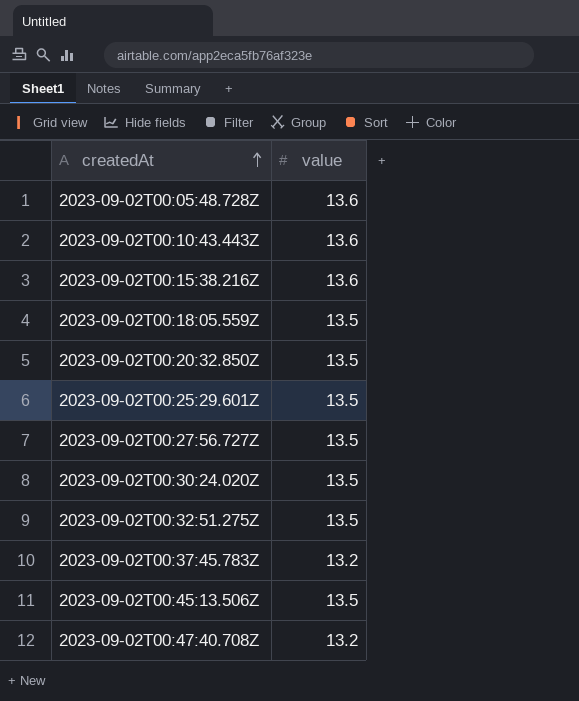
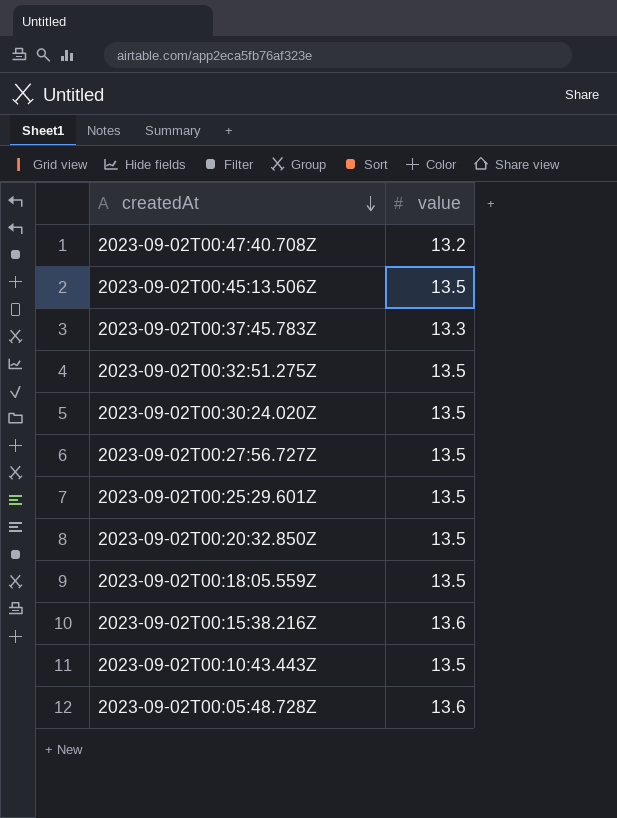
row order: createdAt ascending -> createdAt descending
2023-09-02T00:37:45.783Z | value: 13.2 -> 13.3
2023-09-02T00:10:43.443Z | value: 13.6 -> 13.5

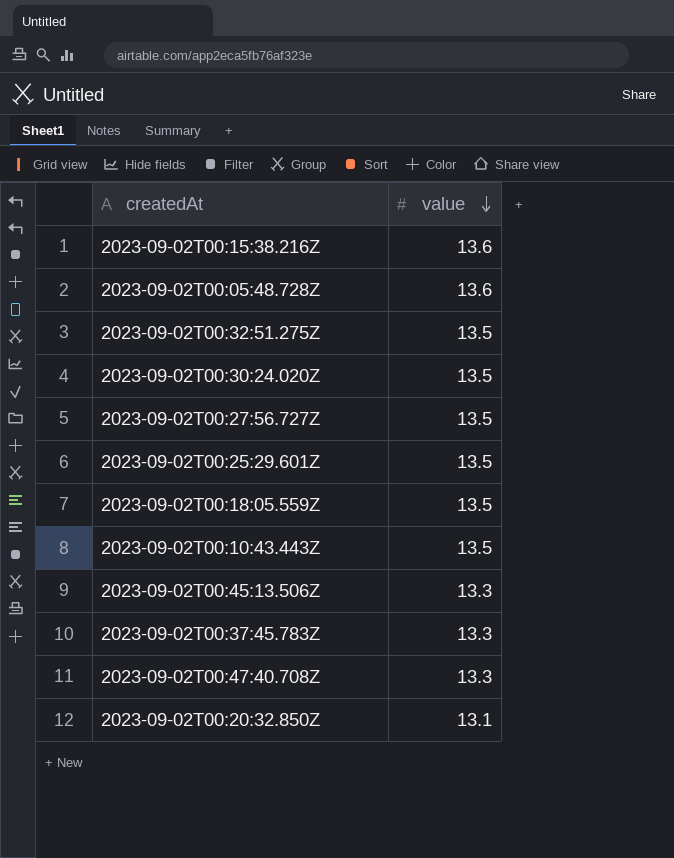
row order: createdAt descending -> value descending
2023-09-02T00:45:13.506Z | value: 13.5 -> 13.3
2023-09-02T00:47:40.708Z | value: 13.2 -> 13.3
2023-09-02T00:20:32.850Z | value: 13.5 -> 13.1

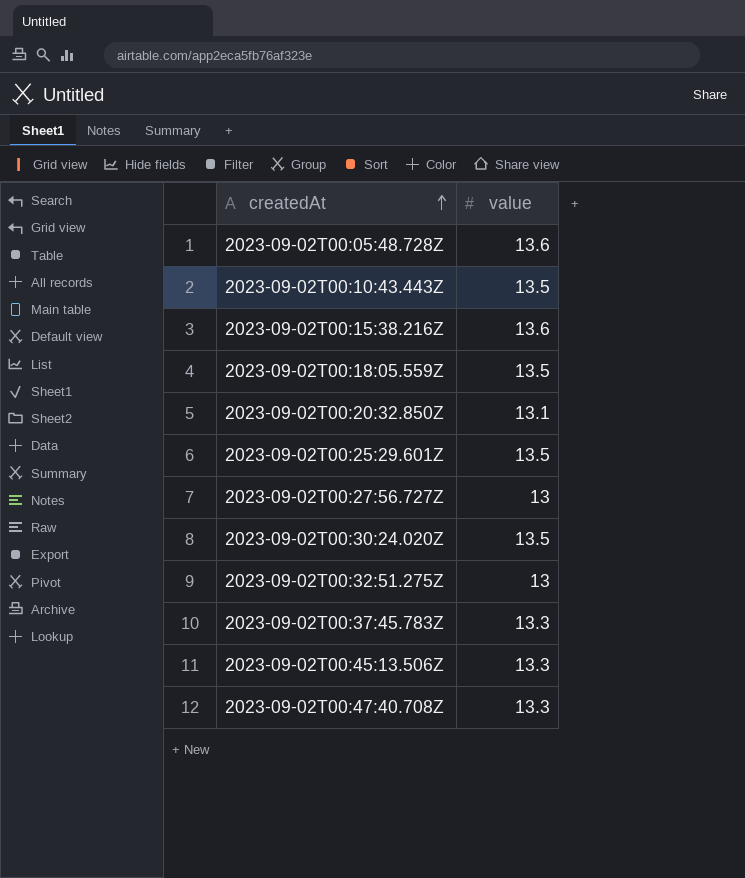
row order: value descending -> createdAt ascending
2023-09-02T00:27:56.727Z | value: 13.5 -> 13
2023-09-02T00:32:51.275Z | value: 13.5 -> 13

